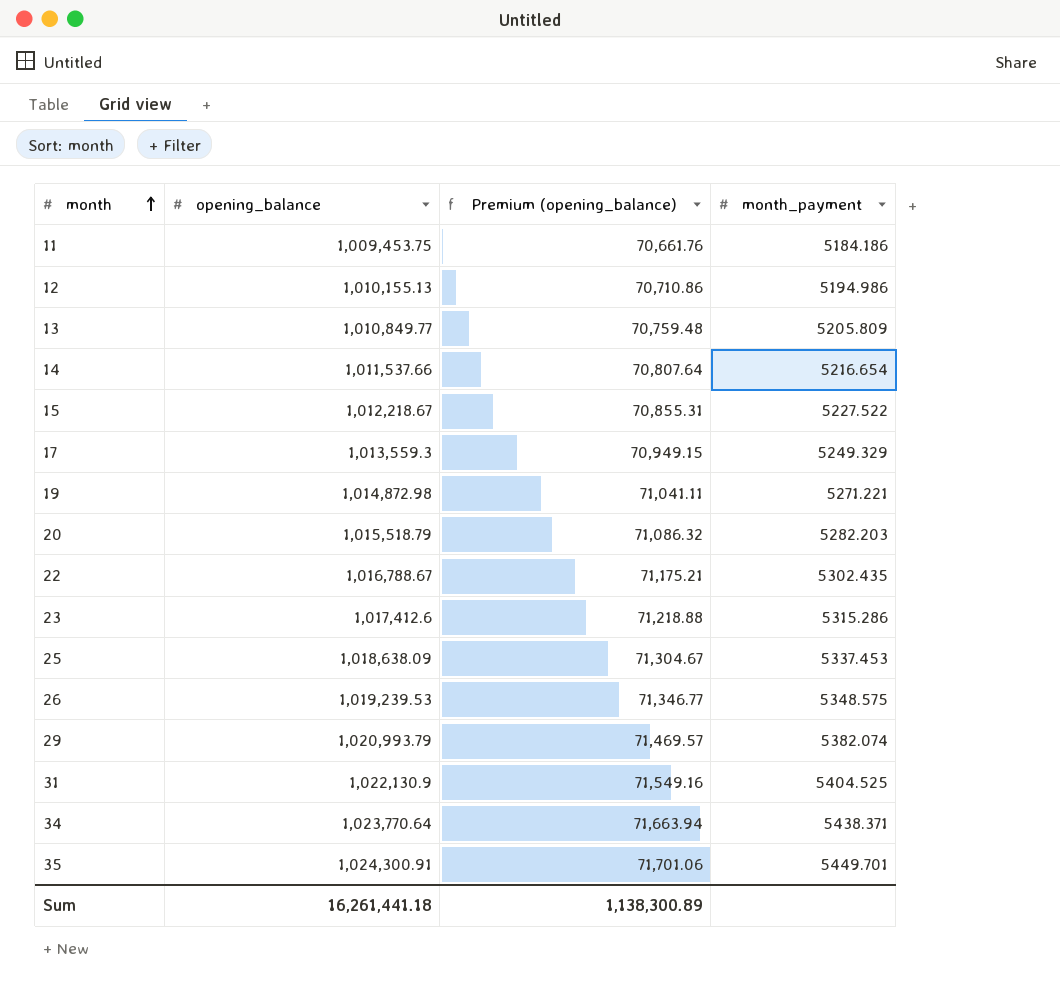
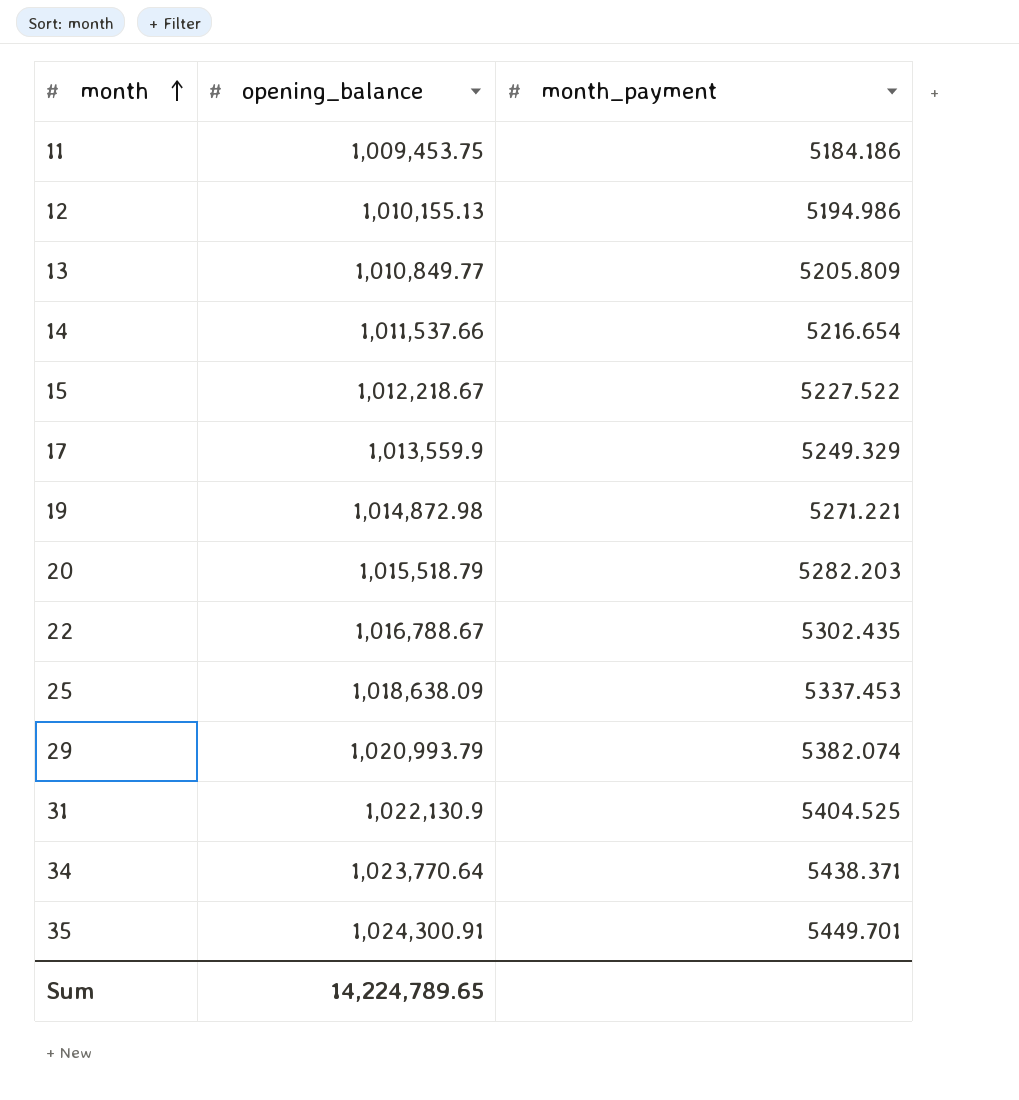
column Premium (opening_balance) | formula: [opening_balance] * 0.07 -> none
row 23: 1,017,412.6 | 71,218.88 | 5315.286 -> none
row 26: 1,019,239.53 | 71,346.77 | 5348.575 -> none
17 | opening_balance: 1,013,559.3 -> 1,013,559.9
Sum | opening_balance: 16,261,441.18 -> 14,224,789.65

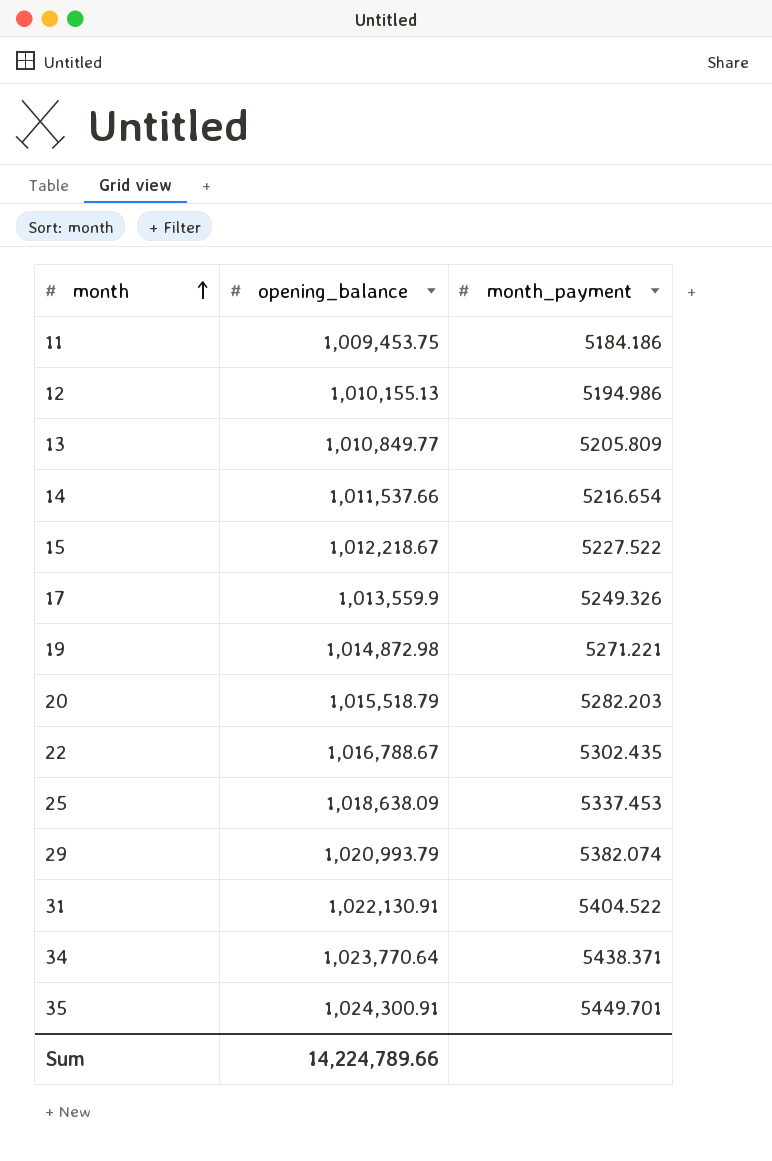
17 | month_payment: 5249.329 -> 5249.326
31 | opening_balance: 1,022,130.9 -> 1,022,130.91
31 | month_payment: 5404.525 -> 5404.522
Sum | opening_balance: 14,224,789.65 -> 14,224,789.66

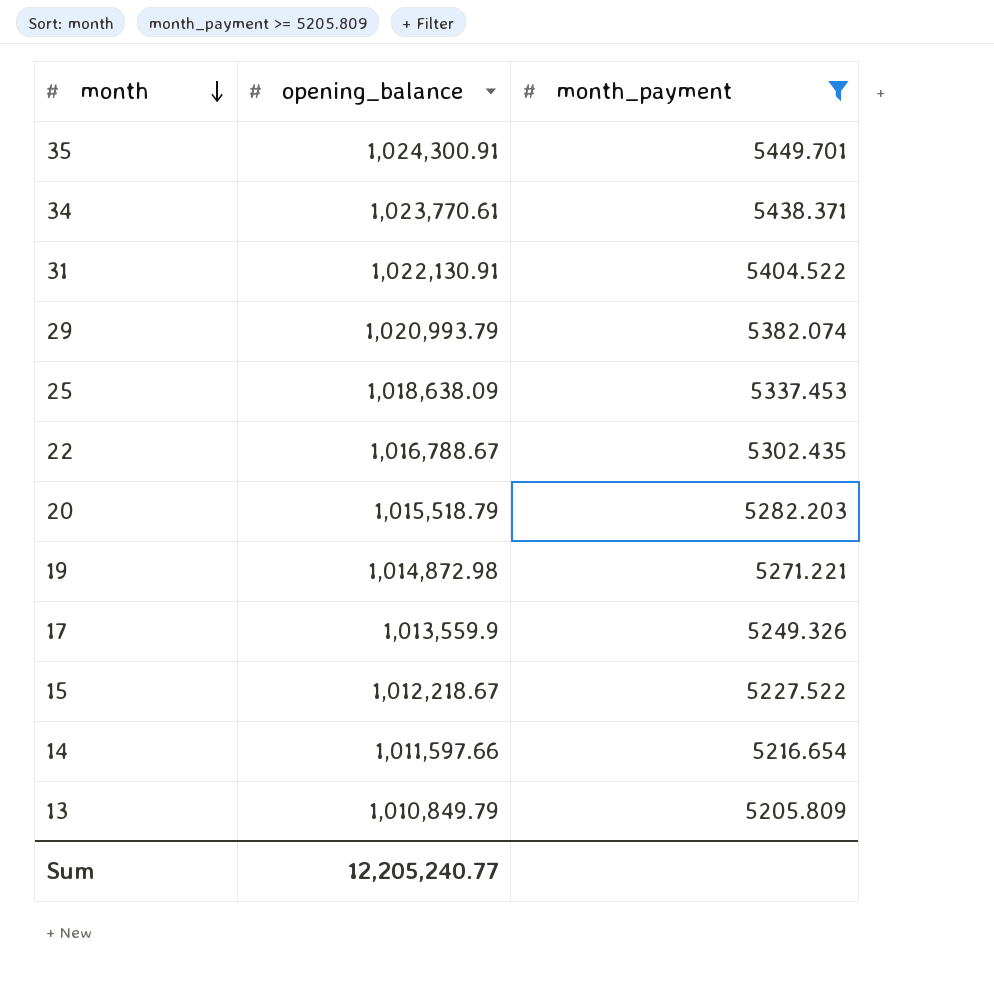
filter: none -> month_payment >= 5205.809
row order: month ascending -> month descending
34 | opening_balance: 1,023,770.64 -> 1,023,770.61
14 | opening_balance: 1,011,537.66 -> 1,011,597.66
13 | opening_balance: 1,010,849.77 -> 1,010,849.79
Sum | opening_balance: 14,224,789.66 -> 12,205,240.77

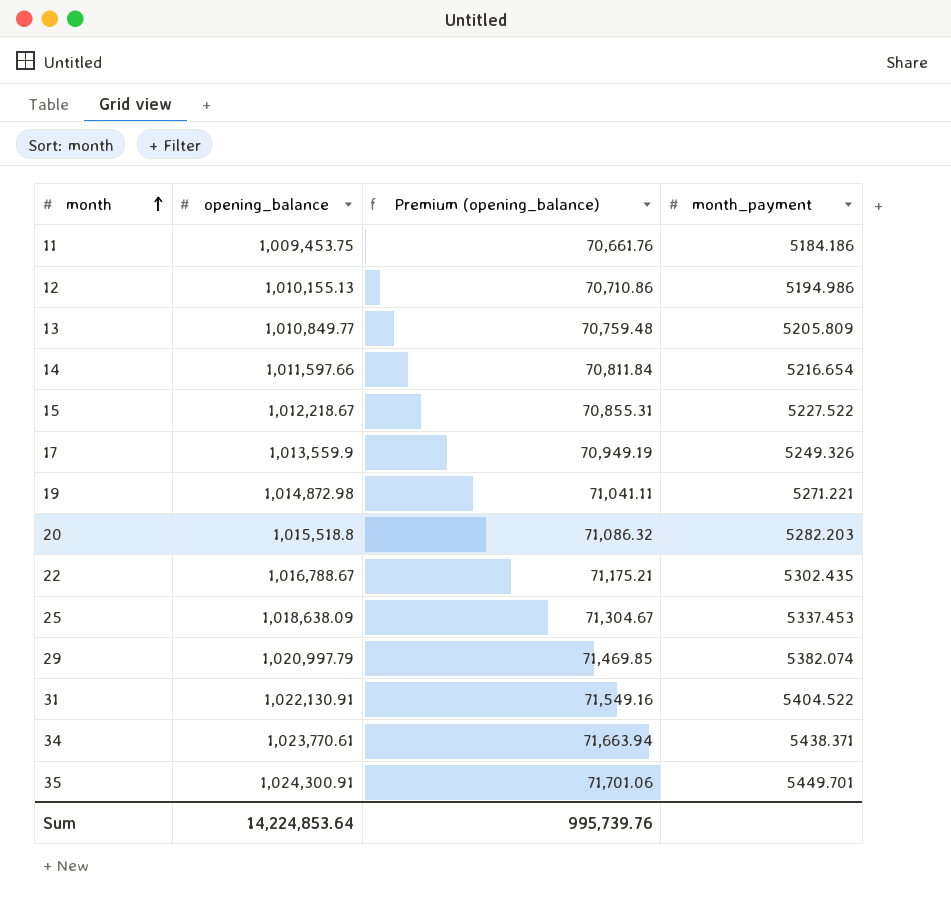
filter: month_payment >= 5205.809 -> none
row order: month descending -> month ascending
column Premium (opening_balance) | formula: none -> [opening_balance] * 0.07
13 | opening_balance: 1,010,849.79 -> 1,010,849.77
20 | opening_balance: 1,015,518.79 -> 1,015,518.8
29 | opening_balance: 1,020,993.79 -> 1,020,997.79
Sum | opening_balance: 12,205,240.77 -> 14,224,853.64

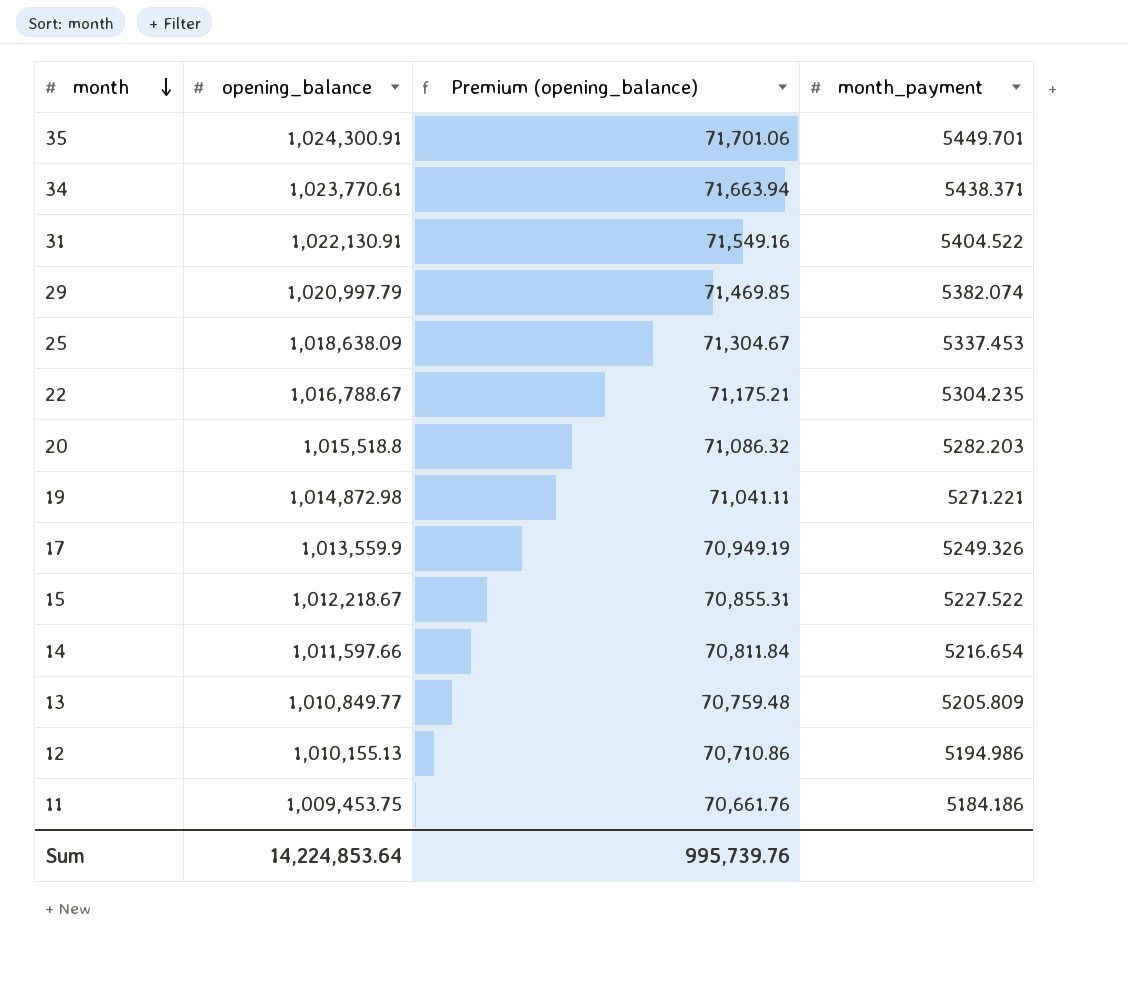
row order: month ascending -> month descending
22 | month_payment: 5302.435 -> 5304.235

